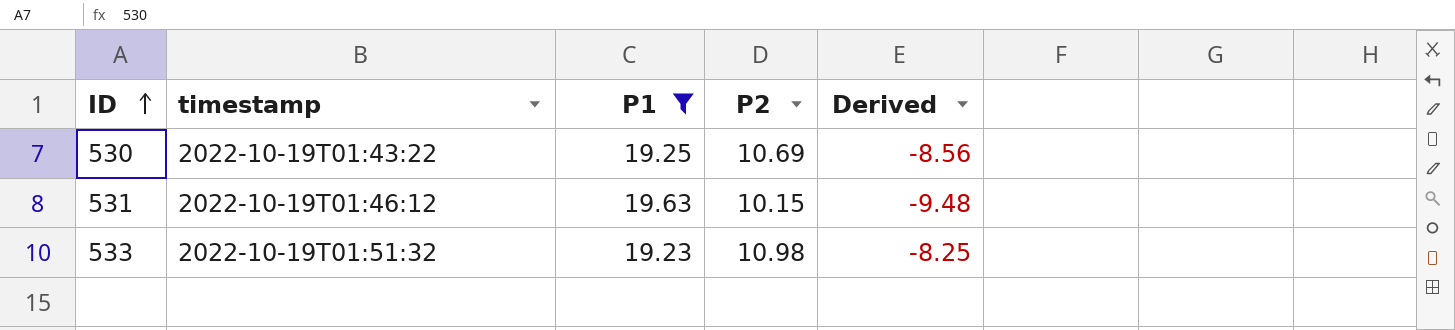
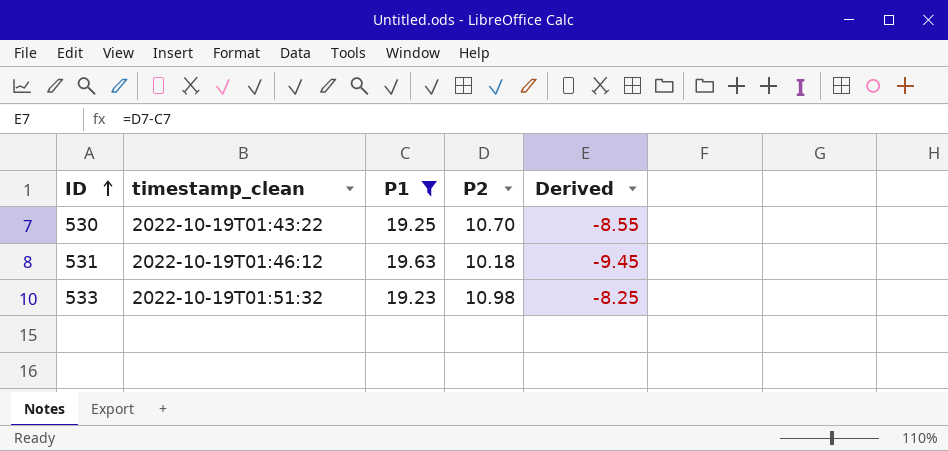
column name: timestamp -> timestamp_clean
530 | P2: 10.69 -> 10.70
530 | Derived: -8.56 -> -8.55
531 | P2: 10.15 -> 10.18
531 | Derived: -9.48 -> -9.45

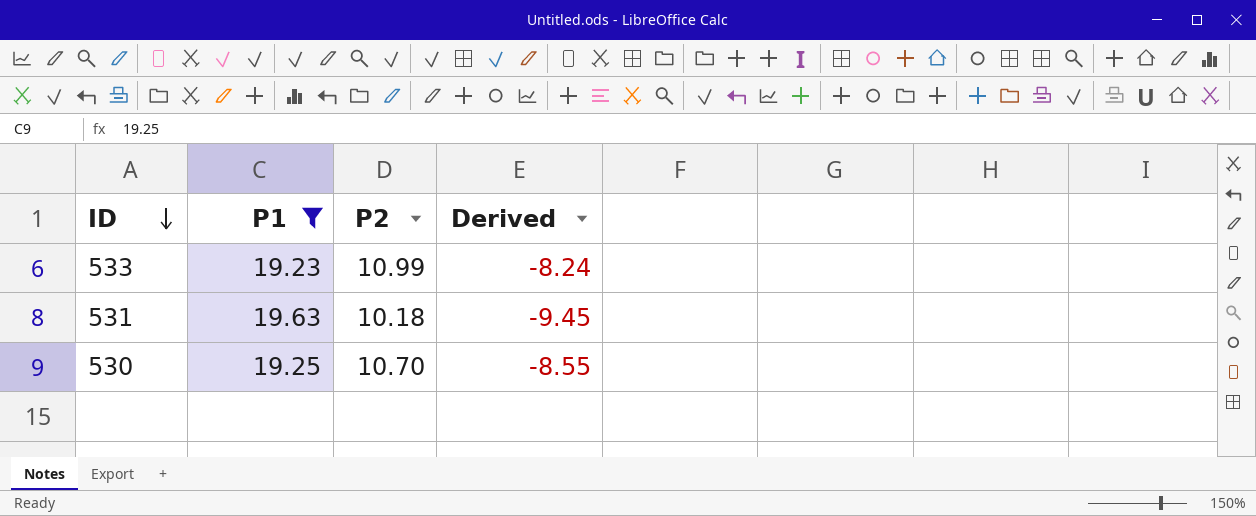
row order: ID ascending -> ID descending
column timestamp_clean | position: 2 -> none
533 | P2: 10.98 -> 10.99
533 | Derived: -8.25 -> -8.24

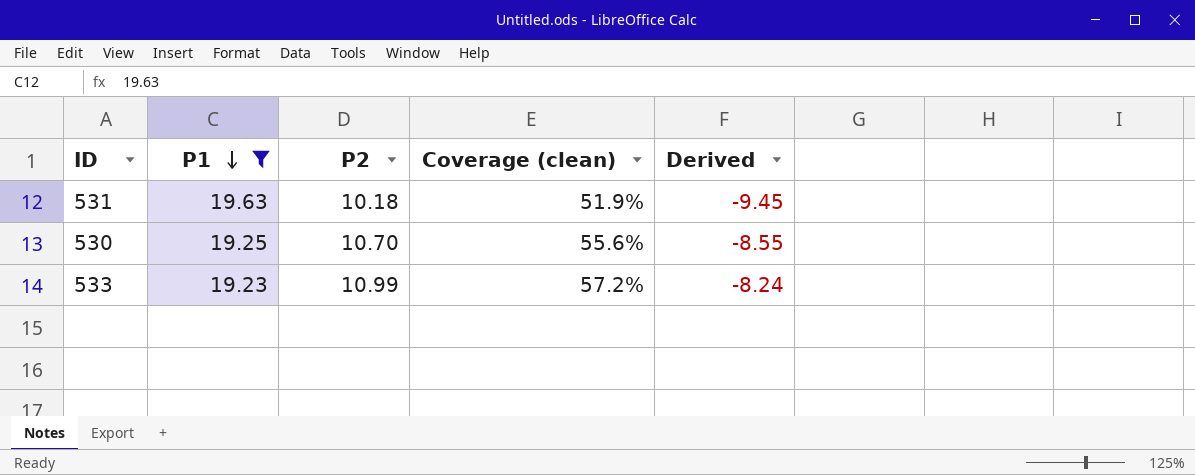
row order: ID descending -> P1 descending
column Coverage (clean) | formula: none -> [P2] / [P1]

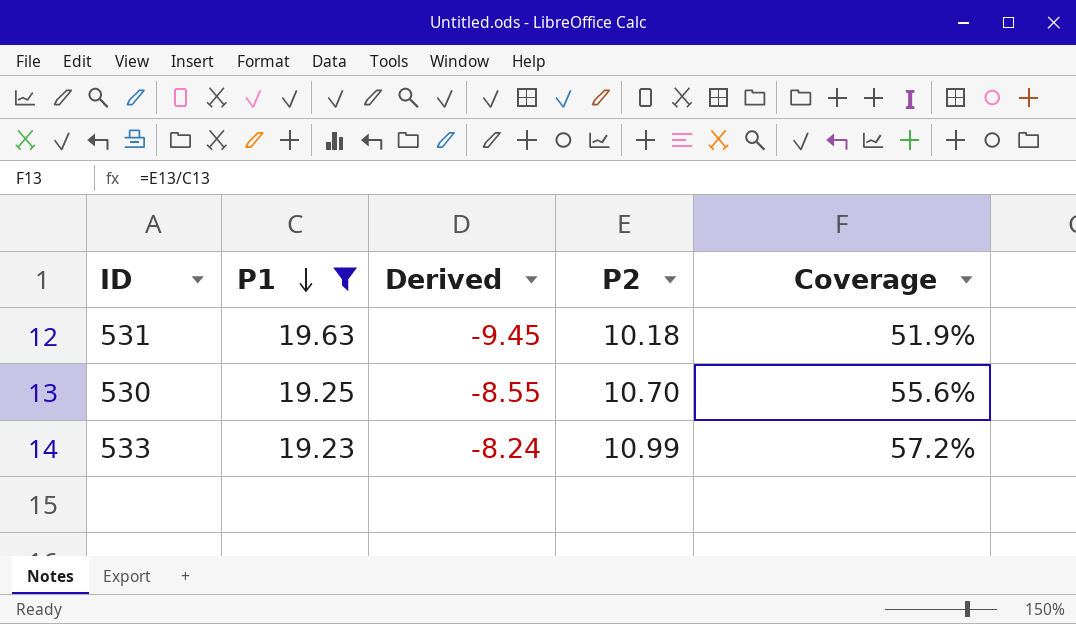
column Derived | position: 5 -> 3
column name: Coverage (clean) -> Coverage

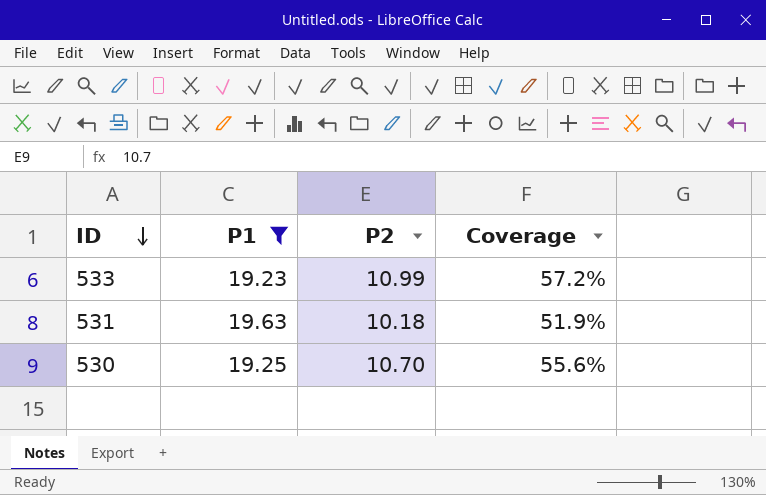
row order: P1 descending -> ID descending
column Derived | formula: [P2] - [P1] -> none

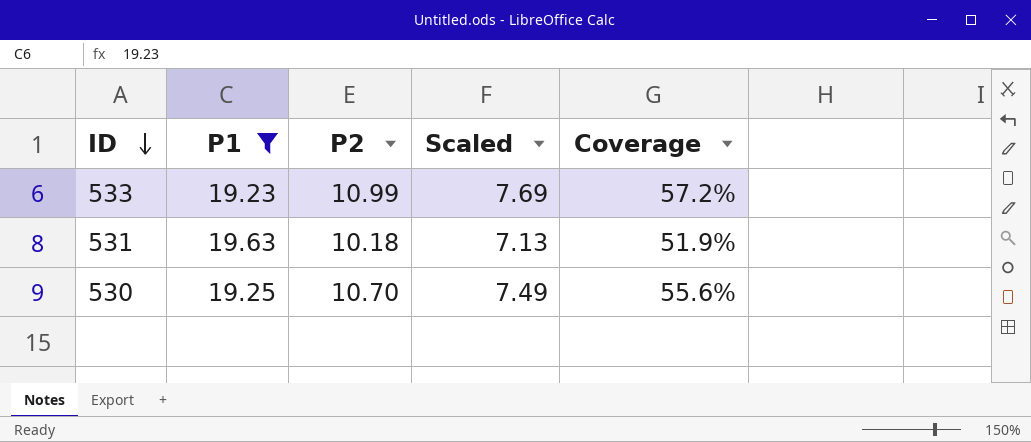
column Scaled | formula: none -> [P2] * 0.7

